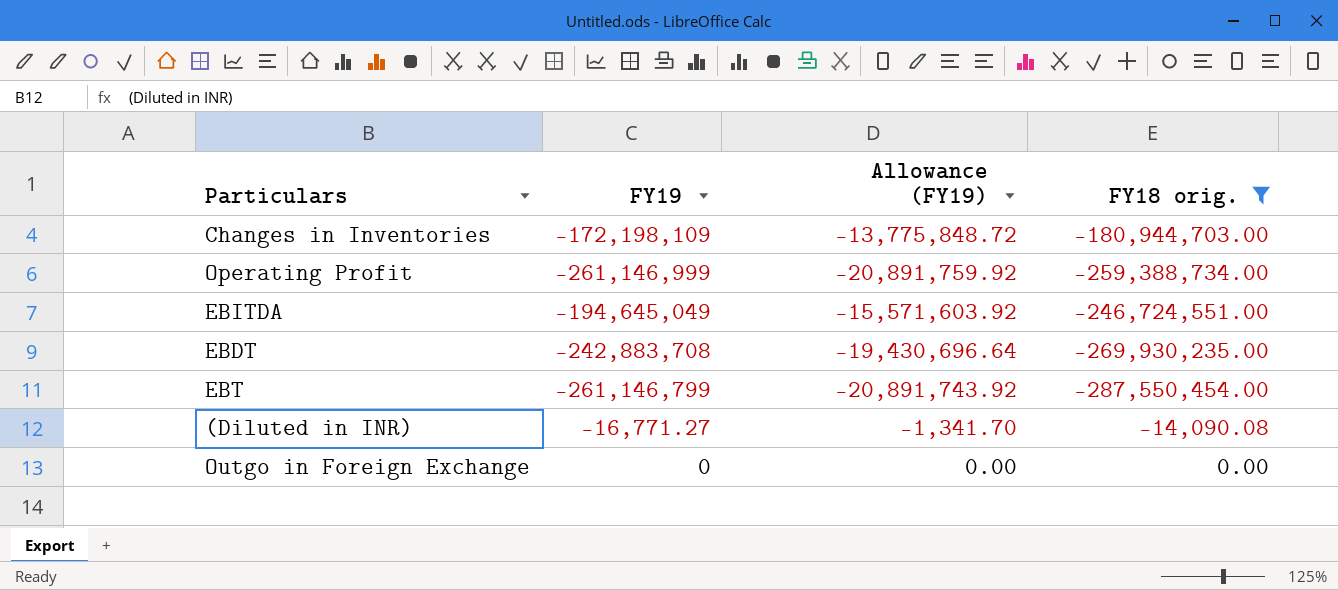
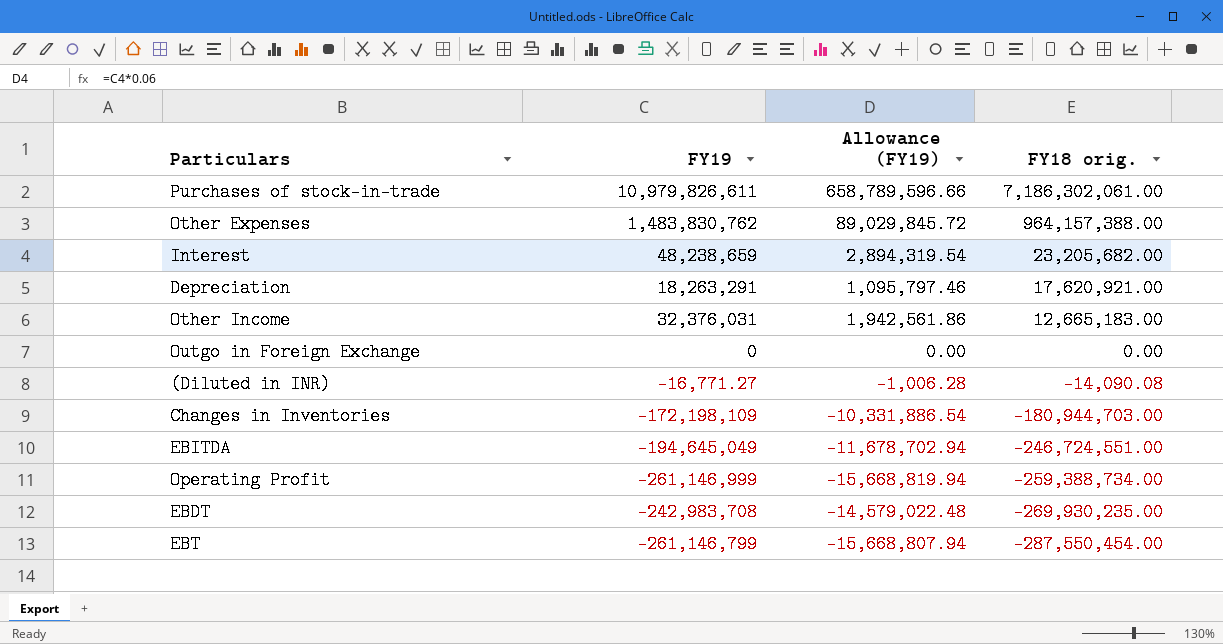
filter: FY18 orig. <= 0.00 -> none
row order: none -> FY18 orig. descending
column Allowance (FY19) | formula: [FY19] * 0.08 -> [FY19] * 0.06
EBDT | FY19: -242,883,708 -> -242,983,708

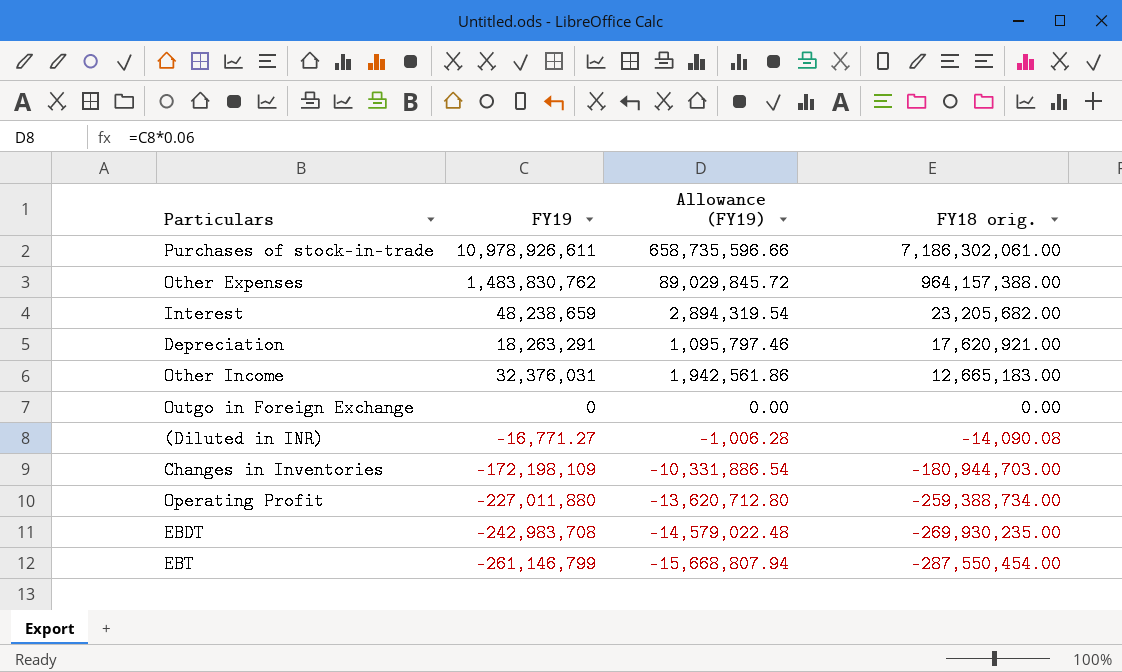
row EBITDA: -194,645,049 | -11,678,702.94 | -246,724,551.00 -> none
Purchases of stock-in-trade | FY19: 10,979,826,611 -> 10,978,926,611
Purchases of stock-in-trade | Allowance (FY19): 658,789,596.66 -> 658,735,596.66
Operating Profit | FY19: -261,146,999 -> -227,011,880
Operating Profit | Allowance (FY19): -15,668,819.94 -> -13,620,712.80

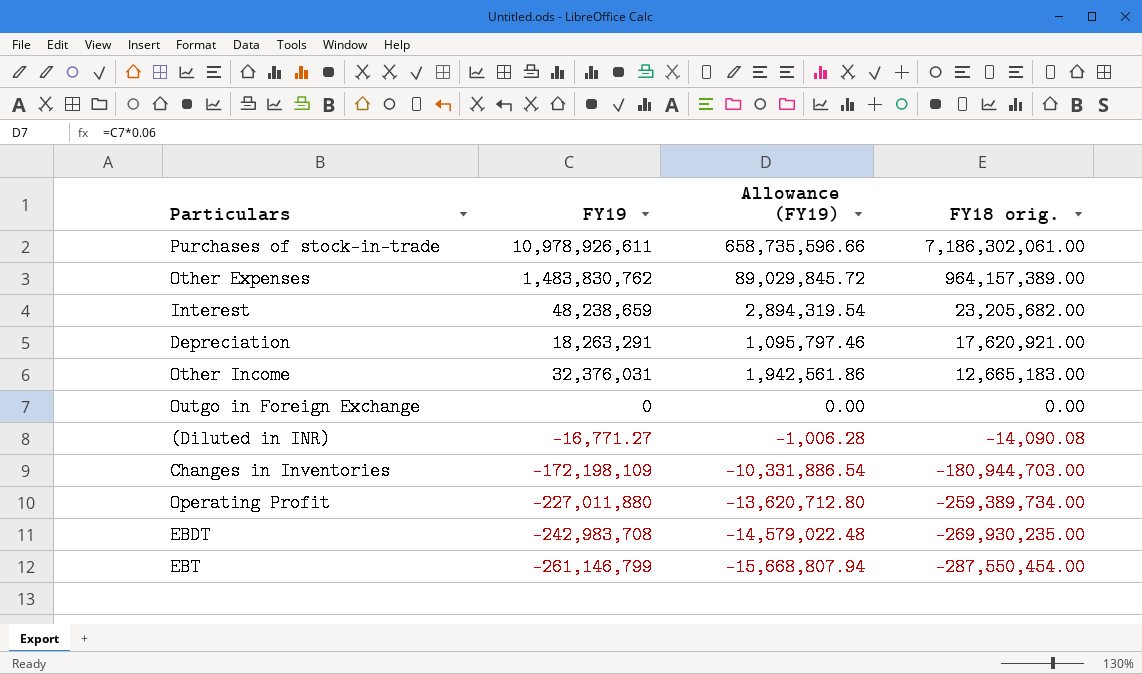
Other Expenses | FY18 orig.: 964,157,388.00 -> 964,157,389.00
Operating Profit | FY18 orig.: -259,388,734.00 -> -259,389,734.00

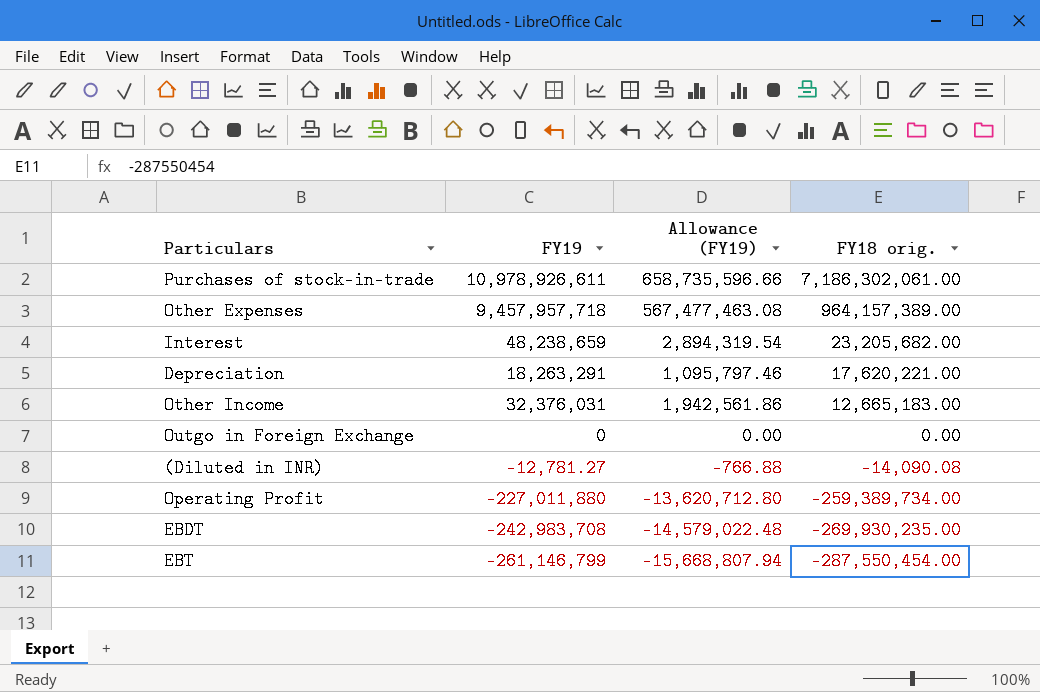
row Changes in Inventories: -172,198,109 | -10,331,886.54 | -180,944,703.00 -> none
Other Expenses | FY19: 1,483,830,762 -> 9,457,957,718
Other Expenses | Allowance (FY19): 89,029,845.72 -> 567,477,463.08
Depreciation | FY18 orig.: 17,620,921.00 -> 17,620,221.00
(Diluted in INR) | FY19: -16,771.27 -> -12,781.27
(Diluted in INR) | Allowance (FY19): -1,006.28 -> -766.88

